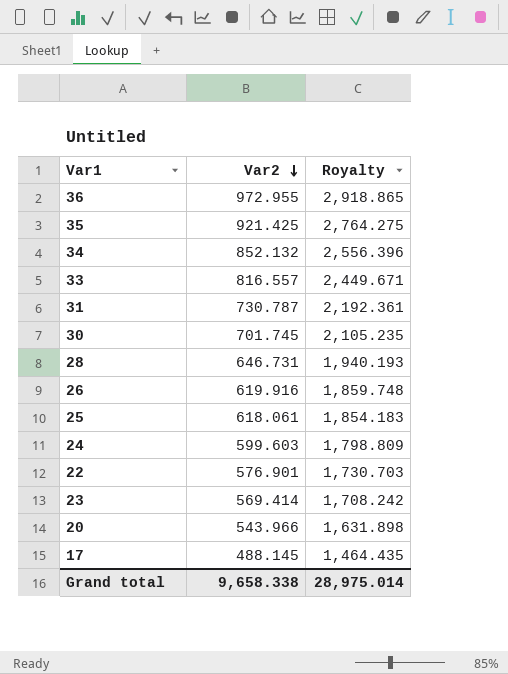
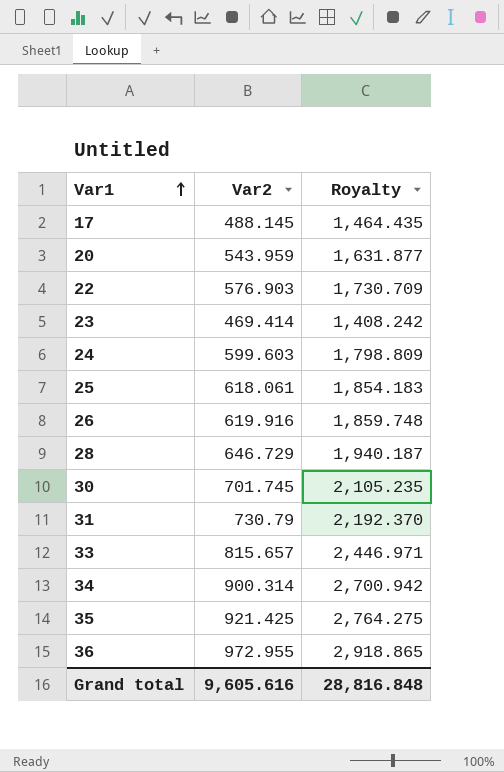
row order: Var2 descending -> Var1 ascending
20 | Var2: 543.966 -> 543.959
20 | Royalty: 1,631.898 -> 1,631.877
22 | Var2: 576.901 -> 576.903
22 | Royalty: 1,730.703 -> 1,730.709
23 | Var2: 569.414 -> 469.414
23 | Royalty: 1,708.242 -> 1,408.242
28 | Var2: 646.731 -> 646.729
28 | Royalty: 1,940.193 -> 1,940.187
31 | Var2: 730.787 -> 730.79
31 | Royalty: 2,192.361 -> 2,192.370
33 | Var2: 816.557 -> 815.657
33 | Royalty: 2,449.671 -> 2,446.971
34 | Var2: 852.132 -> 900.314
34 | Royalty: 2,556.396 -> 2,700.942
Grand total | Var2: 9,658.338 -> 9,605.616
Grand total | Royalty: 28,975.014 -> 28,816.848

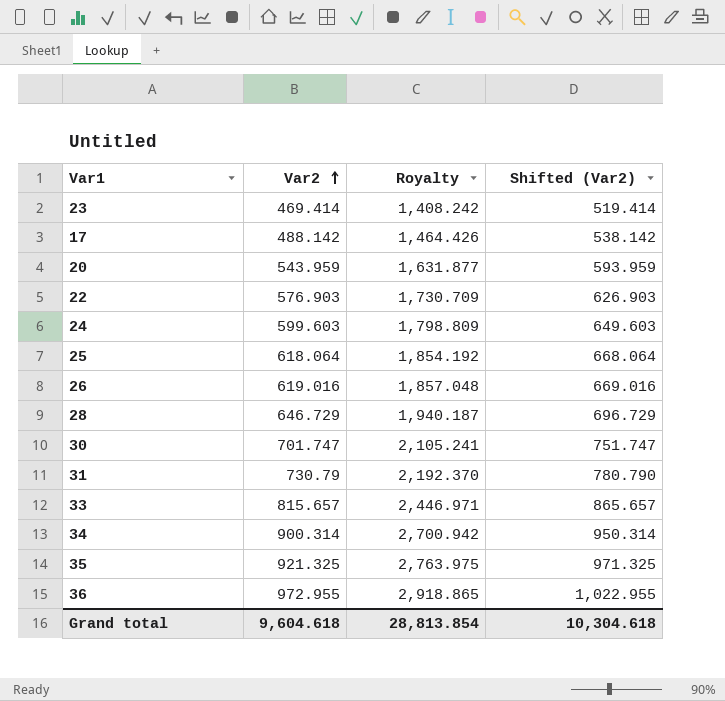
row order: Var1 ascending -> Var2 ascending
column Shifted (Var2) | formula: none -> [Var2] + 50
17 | Var2: 488.145 -> 488.142
17 | Royalty: 1,464.435 -> 1,464.426
25 | Var2: 618.061 -> 618.064
25 | Royalty: 1,854.183 -> 1,854.192
26 | Var2: 619.916 -> 619.016
26 | Royalty: 1,859.748 -> 1,857.048
30 | Var2: 701.745 -> 701.747
30 | Royalty: 2,105.235 -> 2,105.241
35 | Var2: 921.425 -> 921.325
35 | Royalty: 2,764.275 -> 2,763.975
Grand total | Var2: 9,605.616 -> 9,604.618
Grand total | Royalty: 28,816.848 -> 28,813.854

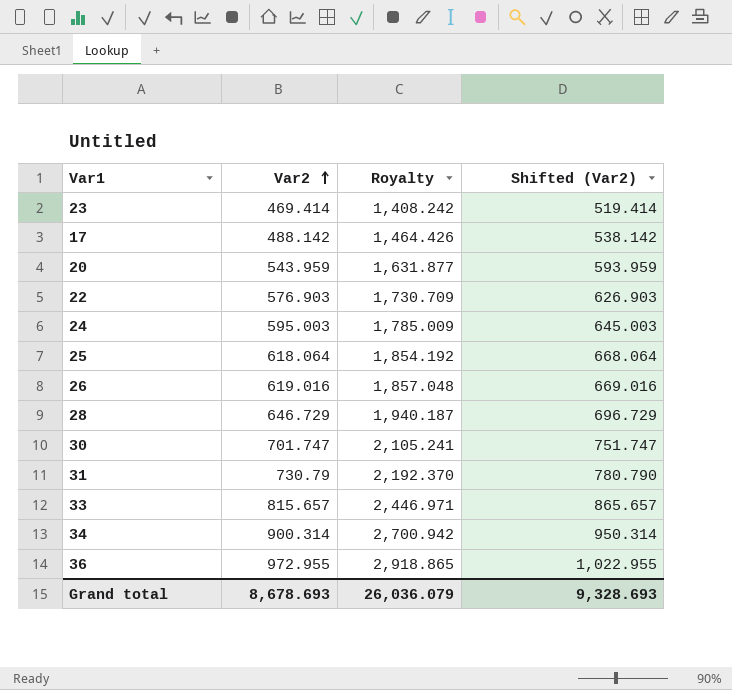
row 35: 921.325 | 2,763.975 | 971.325 -> none
24 | Var2: 599.603 -> 595.003
24 | Royalty: 1,798.809 -> 1,785.009
24 | Shifted (Var2): 649.603 -> 645.003
Grand total | Var2: 9,604.618 -> 8,678.693
Grand total | Royalty: 28,813.854 -> 26,036.079
Grand total | Shifted (Var2): 10,304.618 -> 9,328.693

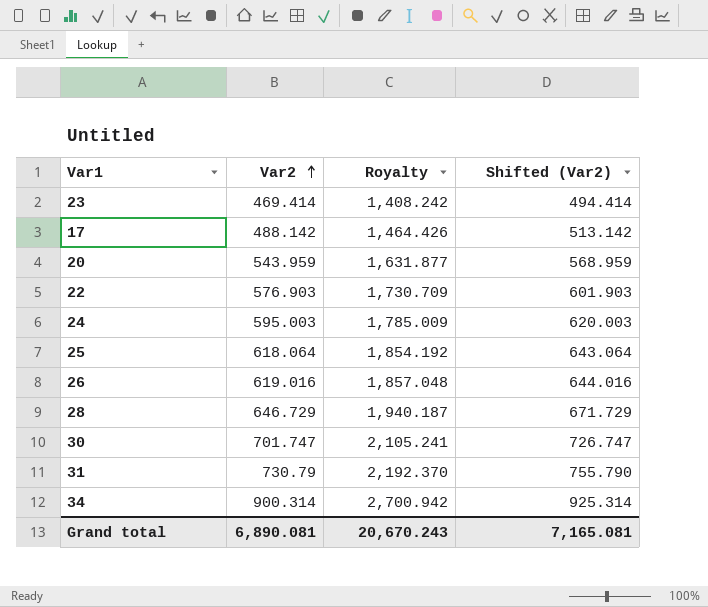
column Shifted (Var2) | formula: [Var2] + 50 -> [Var2] + 25
row 33: 815.657 | 2,446.971 | 865.657 -> none
row 36: 972.955 | 2,918.865 | 1,022.955 -> none
Grand total | Var2: 8,678.693 -> 6,890.081
Grand total | Royalty: 26,036.079 -> 20,670.243
Grand total | Shifted (Var2): 9,328.693 -> 7,165.081

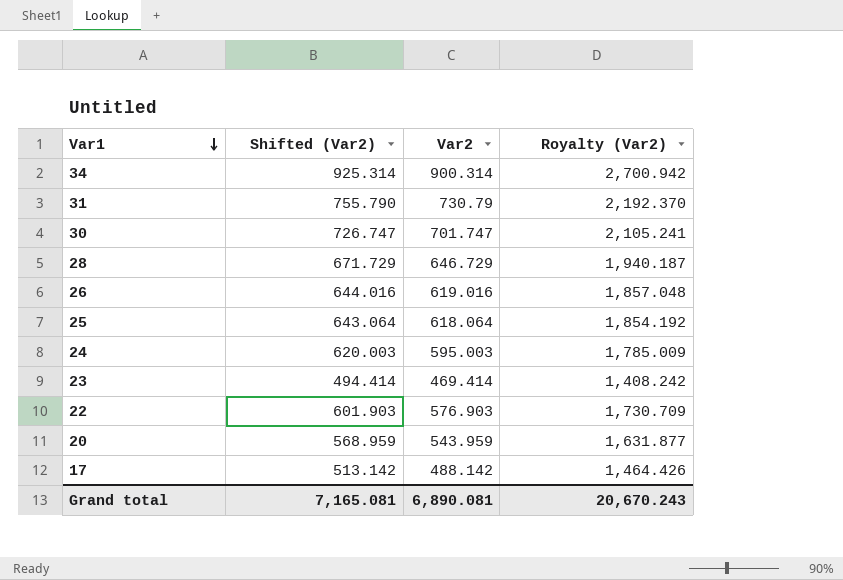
row order: Var2 ascending -> Var1 descending
column Shifted (Var2) | position: 4 -> 2
column name: Royalty -> Royalty (Var2)

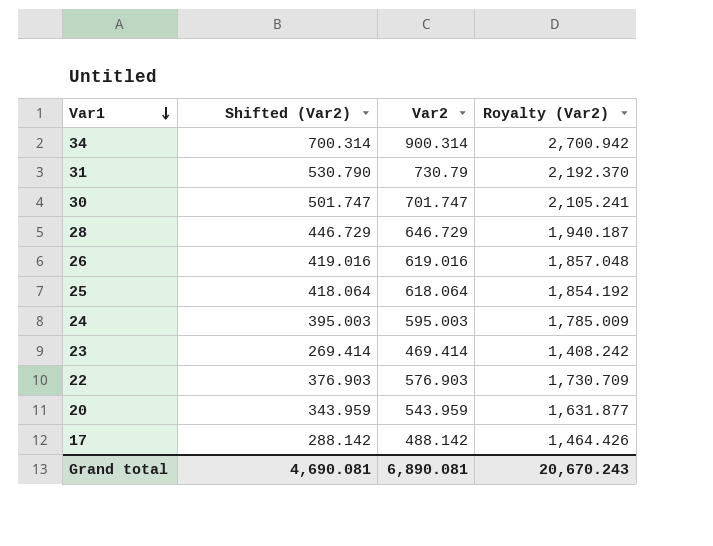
column Shifted (Var2) | formula: [Var2] + 25 -> [Var2] - 200
Grand total | Shifted (Var2): 7,165.081 -> 4,690.081

